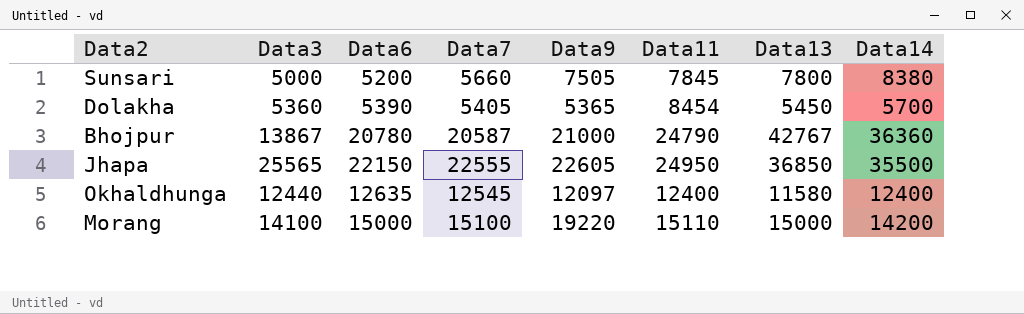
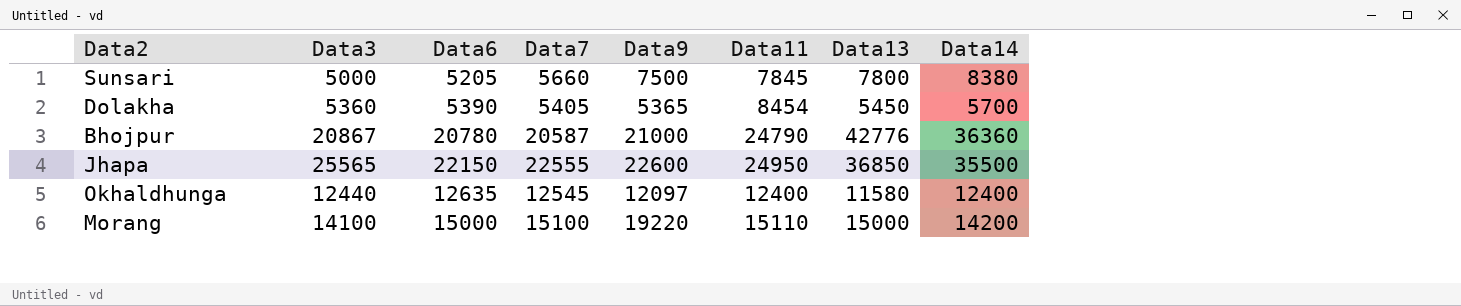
Sunsari | Data6: 5200 -> 5205
Sunsari | Data9: 7505 -> 7500
Bhojpur | Data3: 13867 -> 20867
Bhojpur | Data13: 42767 -> 42776
Jhapa | Data9: 22605 -> 22600

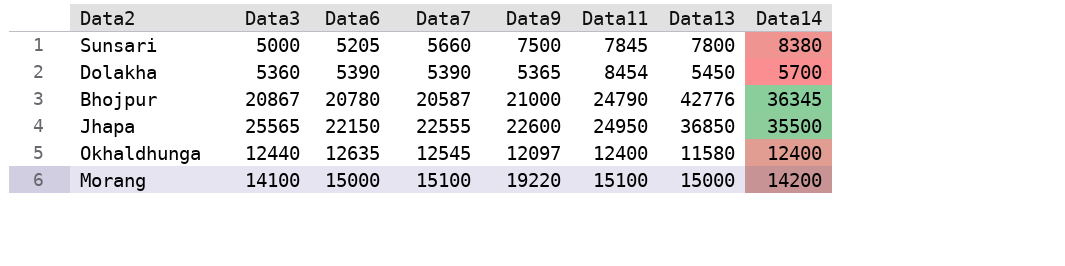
Dolakha | Data7: 5405 -> 5390
Bhojpur | Data14: 36360 -> 36345
Morang | Data11: 15110 -> 15100

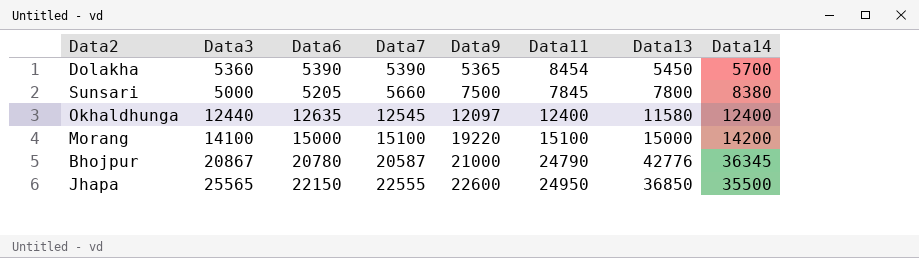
row order: none -> Data7 ascending

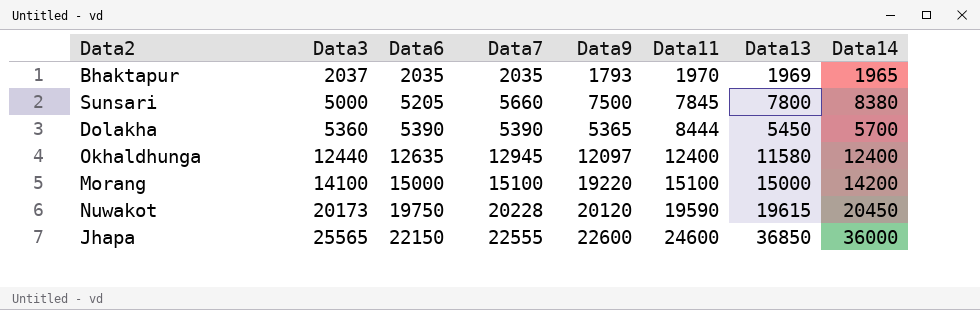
row order: Data7 ascending -> Data3 ascending
row Bhojpur: 20867 | 20780 | 20587 | 21000 | 24790 | 42776 | 36345 -> none
row Bhaktapur: none -> 2037 | 2035 | 2035 | 1793 | 1970 | 1969 | 1965
Dolakha | Data11: 8454 -> 8444
Okhaldhunga | Data7: 12545 -> 12945
row Nuwakot: none -> 20173 | 19750 | 20228 | 20120 | 19590 | 19615 | 20450
Jhapa | Data11: 24950 -> 24600
Jhapa | Data14: 35500 -> 36000

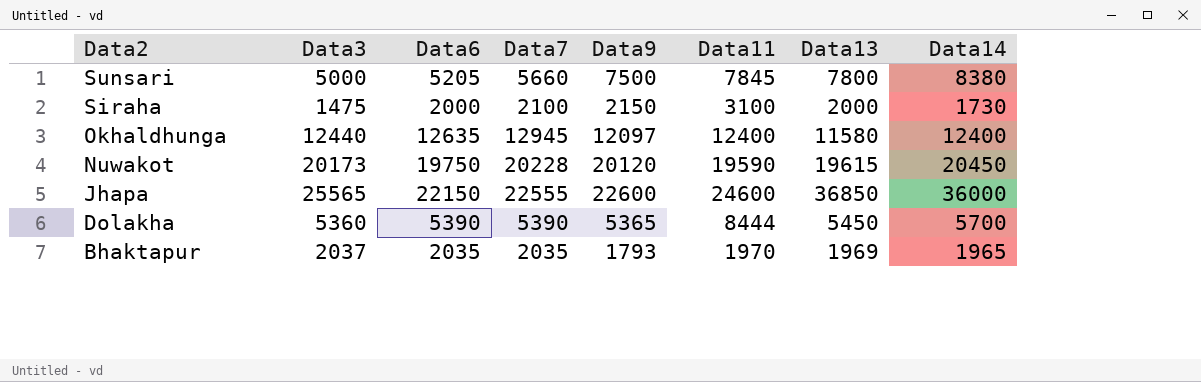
row order: Data3 ascending -> Data2 descending
row Morang: 14100 | 15000 | 15100 | 19220 | 15100 | 15000 | 14200 -> none
row Siraha: none -> 1475 | 2000 | 2100 | 2150 | 3100 | 2000 | 1730

